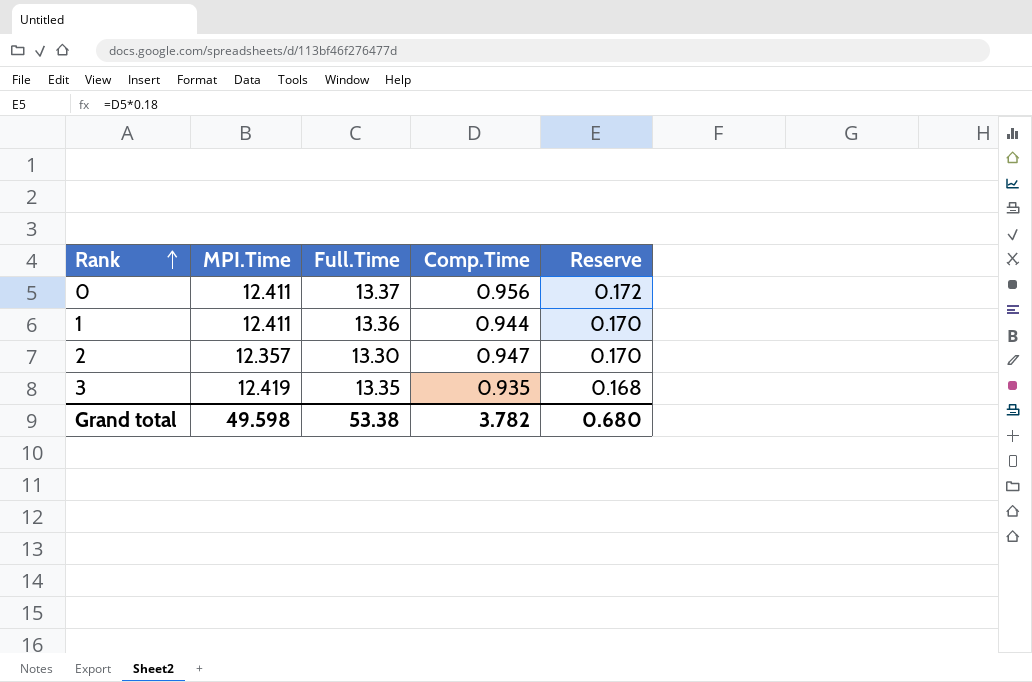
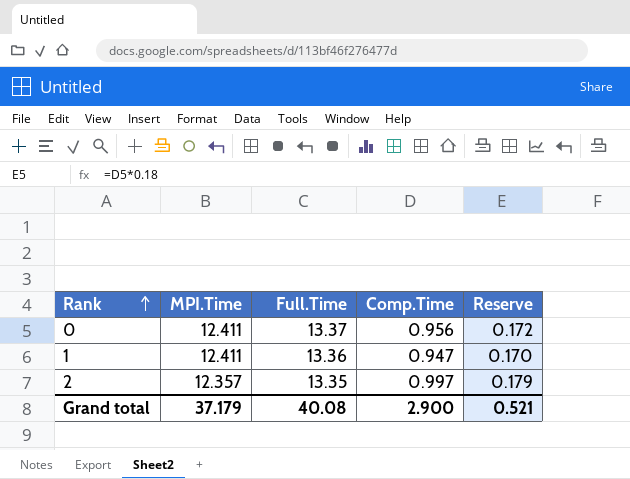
row 3: 12.419 | 13.35 | 0.935 | 0.168 -> none
1 | Comp.Time: 0.944 -> 0.947
2 | Full.Time: 13.30 -> 13.35
2 | Comp.Time: 0.947 -> 0.997
2 | Reserve: 0.170 -> 0.179
Grand total | MPI.Time: 49.598 -> 37.179
Grand total | Full.Time: 53.38 -> 40.08
Grand total | Comp.Time: 3.782 -> 2.900
Grand total | Reserve: 0.680 -> 0.521

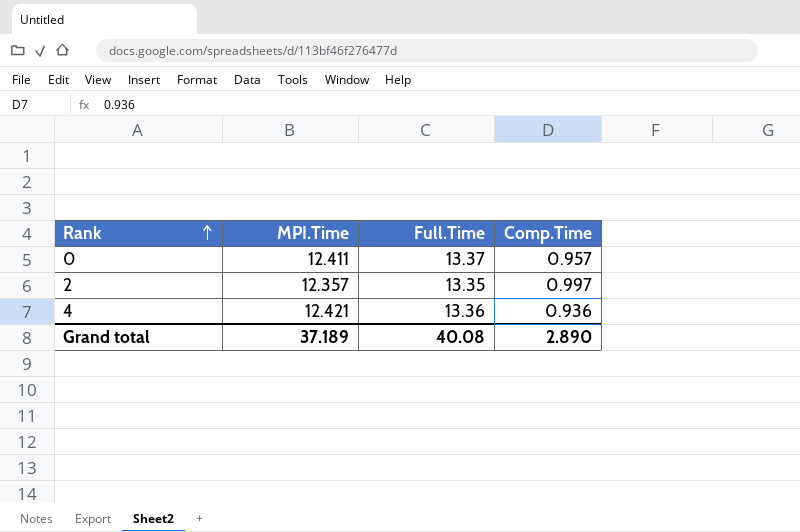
column Reserve | formula: [Comp.Time] * 0.18 -> none
row 1: 12.411 | 13.36 | 0.947 | 0.170 -> none
0 | Comp.Time: 0.956 -> 0.957
row 4: none -> 12.421 | 13.36 | 0.936
Grand total | MPI.Time: 37.179 -> 37.189
Grand total | Comp.Time: 2.900 -> 2.890

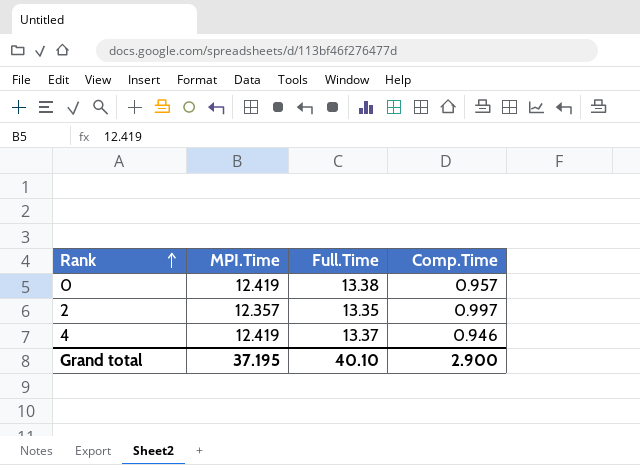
0 | MPI.Time: 12.411 -> 12.419
0 | Full.Time: 13.37 -> 13.38
4 | MPI.Time: 12.421 -> 12.419
4 | Full.Time: 13.36 -> 13.37
4 | Comp.Time: 0.936 -> 0.946
Grand total | MPI.Time: 37.189 -> 37.195
Grand total | Full.Time: 40.08 -> 40.10
Grand total | Comp.Time: 2.890 -> 2.900

